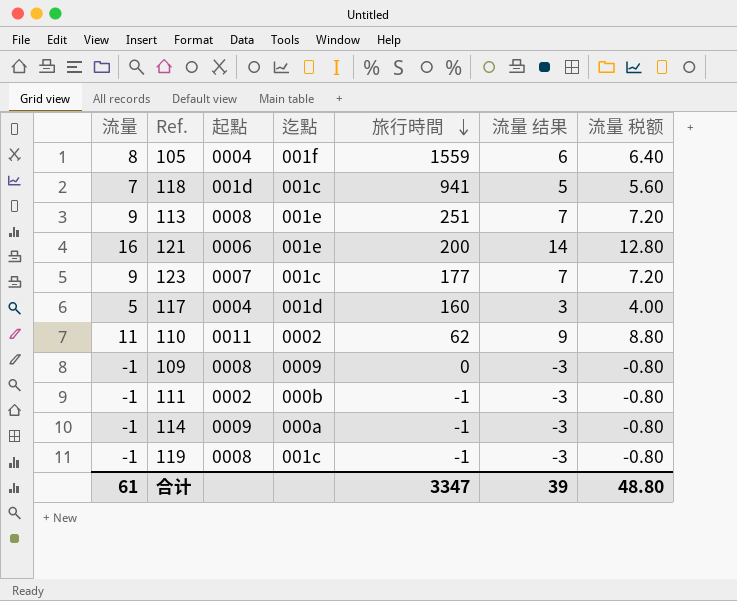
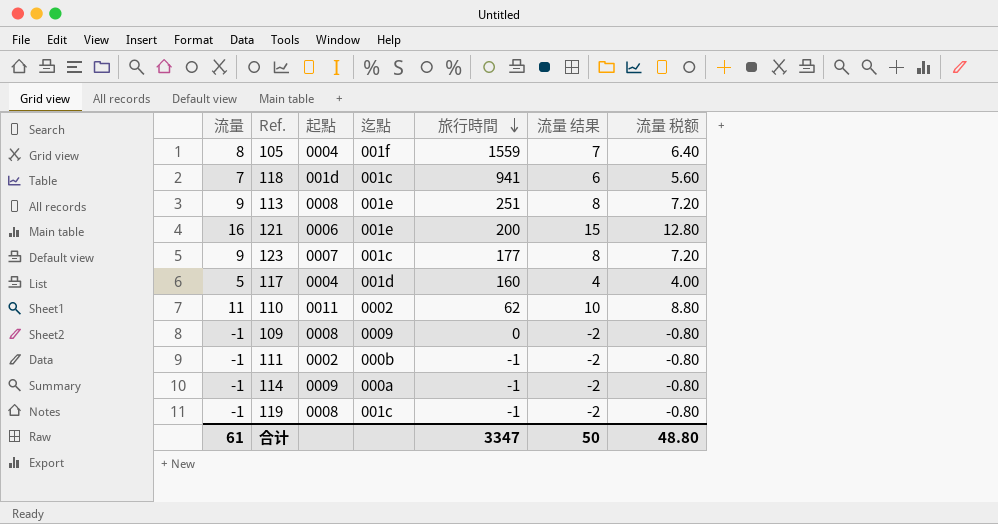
column 流量 结果 | formula: [流量] - 2 -> [流量] - 1
合计 | 流量 结果: 39 -> 50

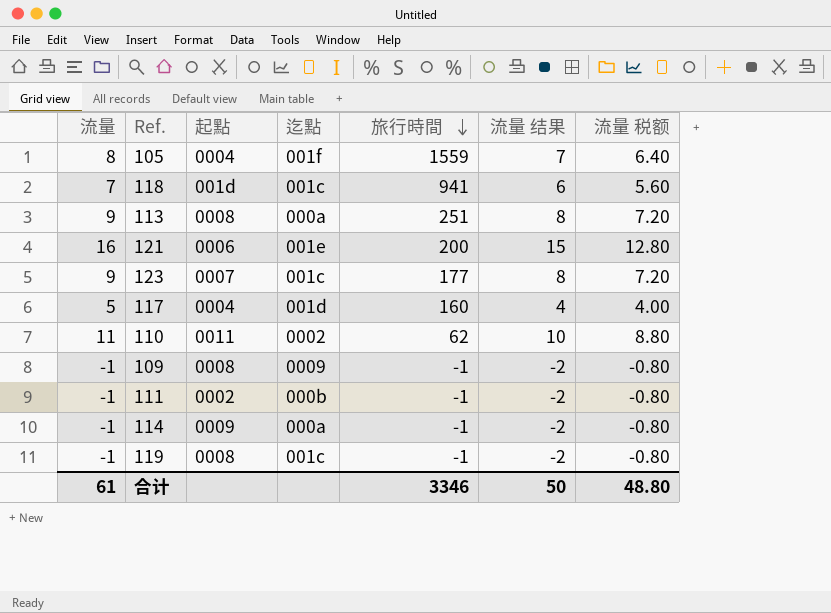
113 | 迄點: 001e -> 000a
109 | 旅行時間: 0 -> -1
合计 | 旅行時間: 3347 -> 3346

